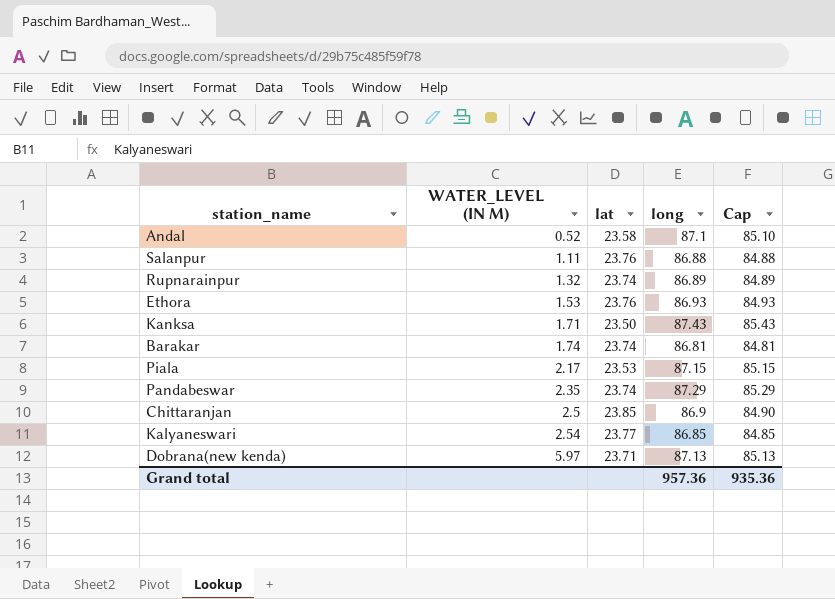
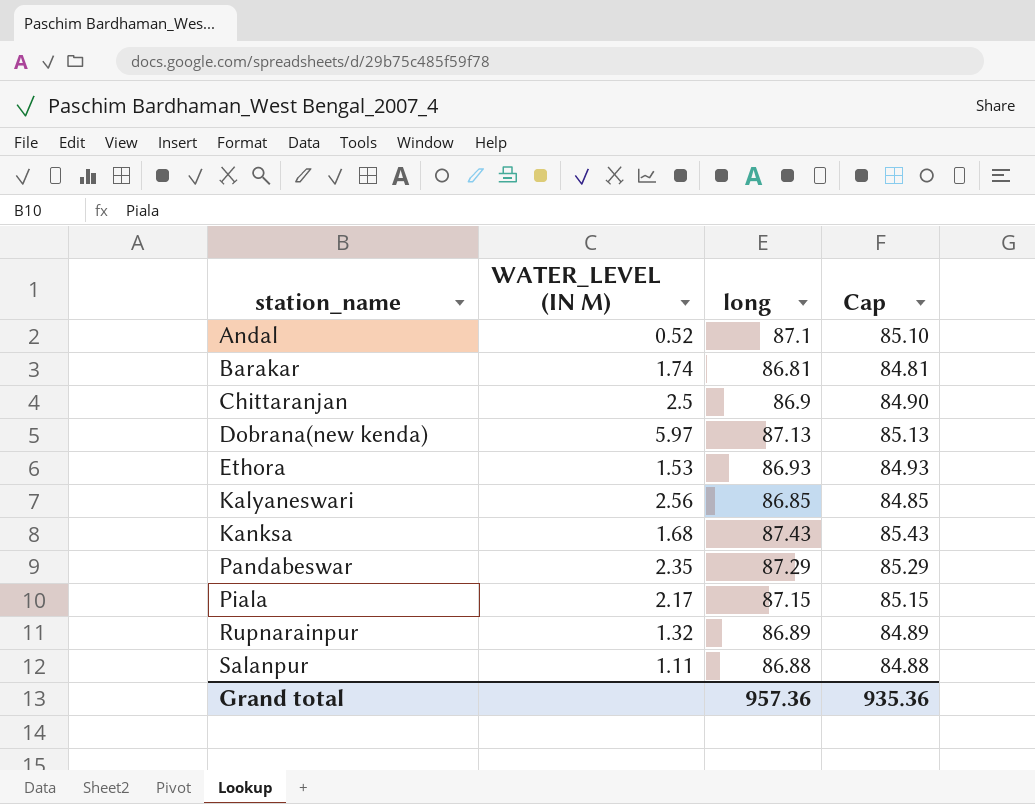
row order: WATER_LEVEL (IN M) ascending -> station_name ascending
column lat | position: 3 -> none
Kalyaneswari | WATER_LEVEL (IN M): 2.54 -> 2.56
Kanksa | WATER_LEVEL (IN M): 1.71 -> 1.68

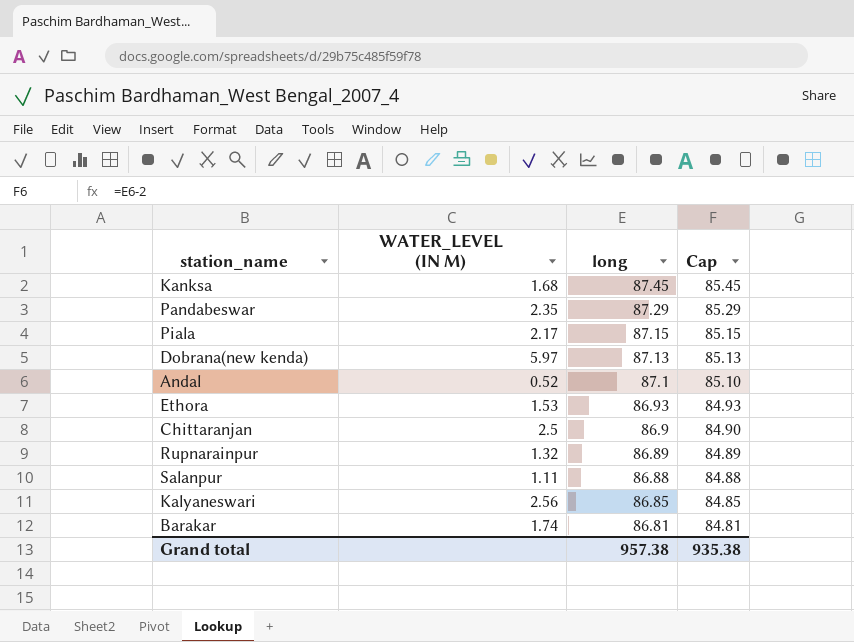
row order: station_name ascending -> long descending
Kanksa | long: 87.43 -> 87.45
Kanksa | Cap: 85.43 -> 85.45
Grand total | long: 957.36 -> 957.38
Grand total | Cap: 935.36 -> 935.38

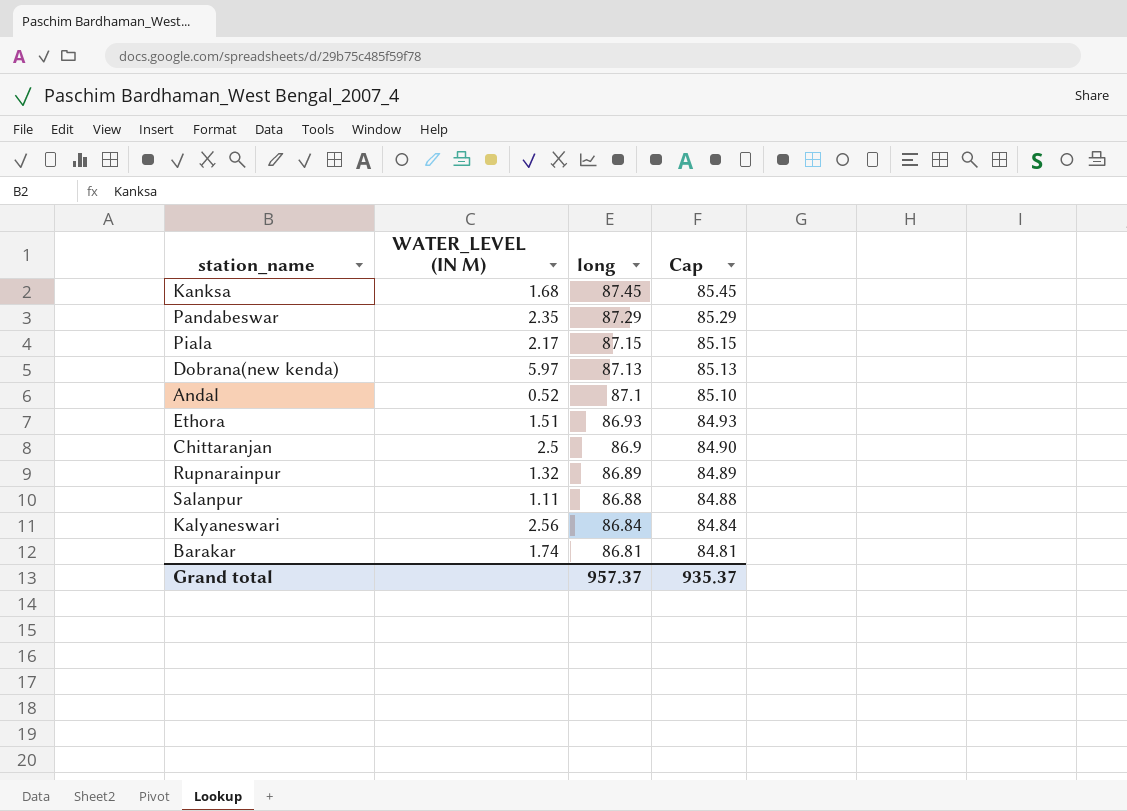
Ethora | WATER_LEVEL (IN M): 1.53 -> 1.51
Kalyaneswari | long: 86.85 -> 86.84
Kalyaneswari | Cap: 84.85 -> 84.84
Grand total | long: 957.38 -> 957.37
Grand total | Cap: 935.38 -> 935.37

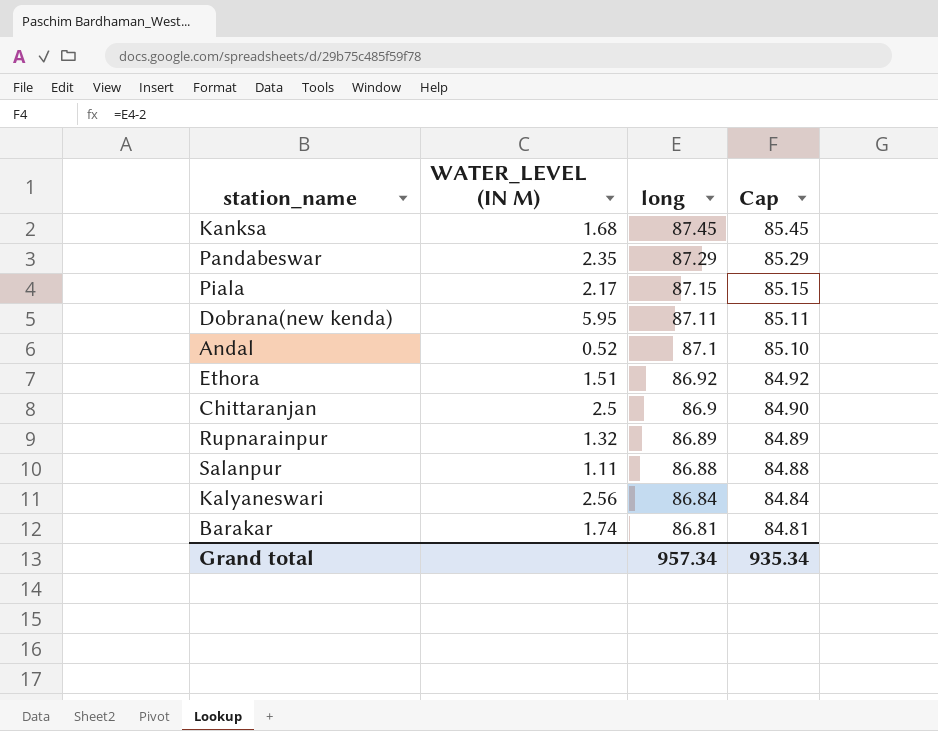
Dobrana(new kenda) | WATER_LEVEL (IN M): 5.97 -> 5.95
Dobrana(new kenda) | long: 87.13 -> 87.11
Dobrana(new kenda) | Cap: 85.13 -> 85.11
Ethora | long: 86.93 -> 86.92
Ethora | Cap: 84.93 -> 84.92
Grand total | long: 957.37 -> 957.34
Grand total | Cap: 935.37 -> 935.34

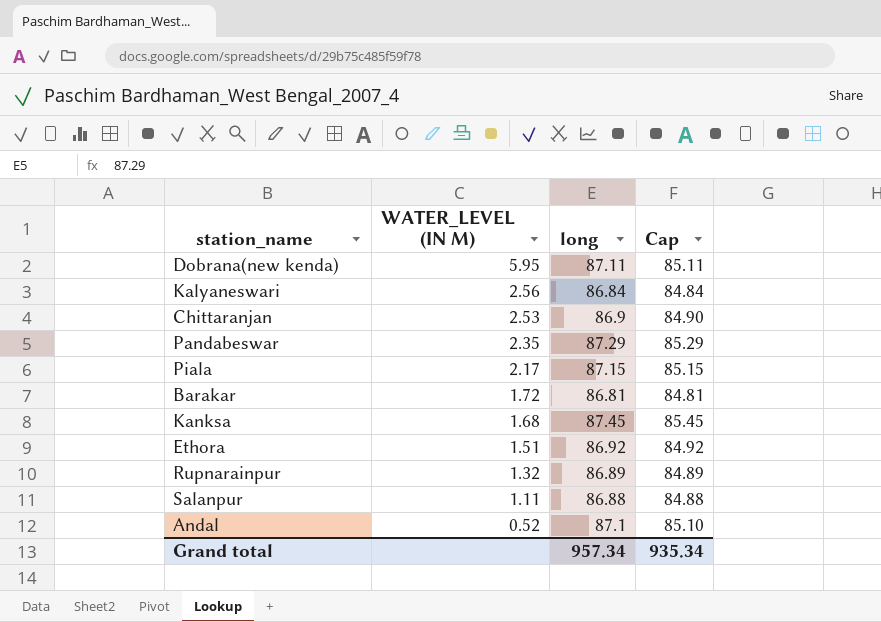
row order: long descending -> WATER_LEVEL (IN M) descending
Chittaranjan | WATER_LEVEL (IN M): 2.5 -> 2.53
Barakar | WATER_LEVEL (IN M): 1.74 -> 1.72

